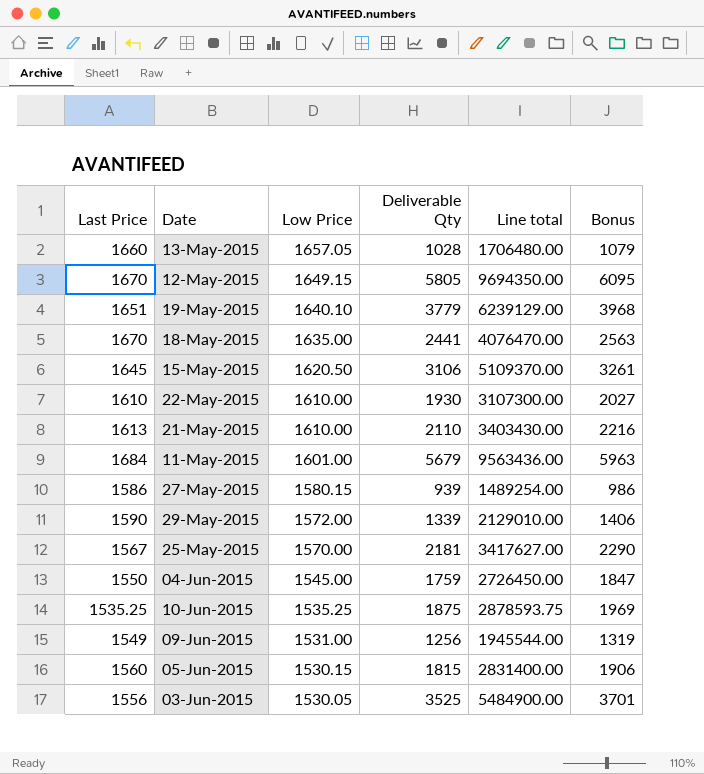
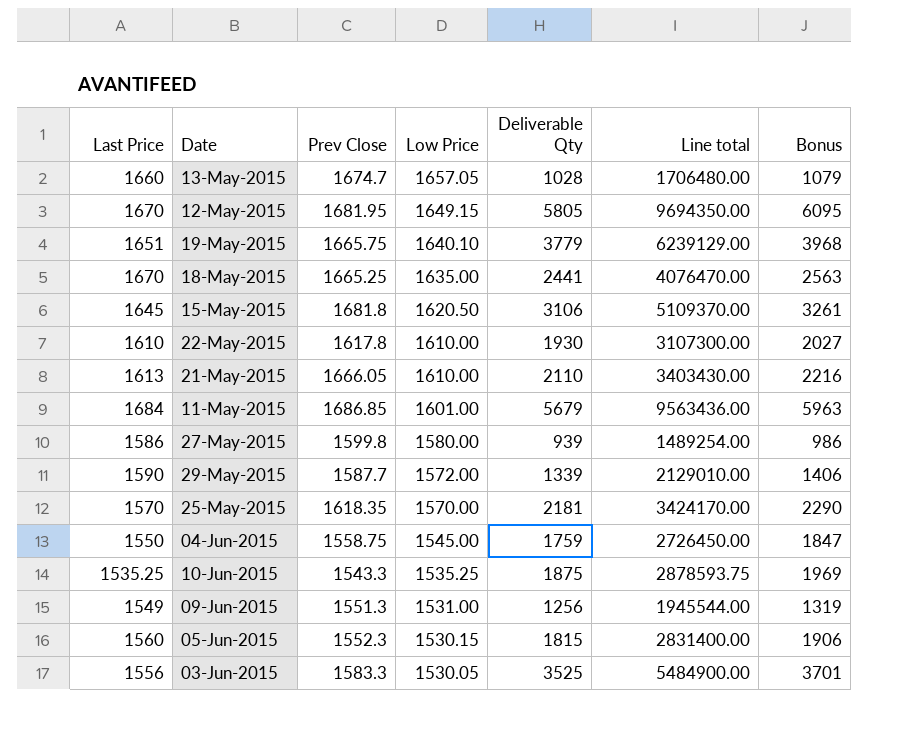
column Prev Close | position: none -> 3
27-May-2015 | Low Price: 1580.15 -> 1580.00
25-May-2015 | Last Price: 1567 -> 1570
25-May-2015 | Line total: 3417627.00 -> 3424170.00

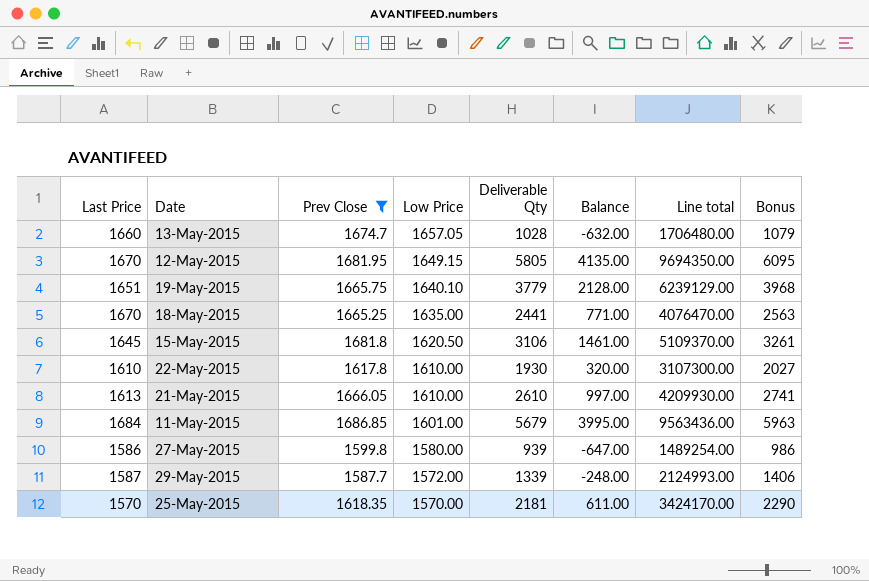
filter: none -> Prev Close >= 1587.7
column Balance | formula: none -> [Deliverable Qty] - [Last Price]
21-May-2015 | Deliverable Qty: 2110 -> 2610
21-May-2015 | Line total: 3403430.00 -> 4209930.00
21-May-2015 | Bonus: 2216 -> 2741
29-May-2015 | Last Price: 1590 -> 1587
29-May-2015 | Line total: 2129010.00 -> 2124993.00

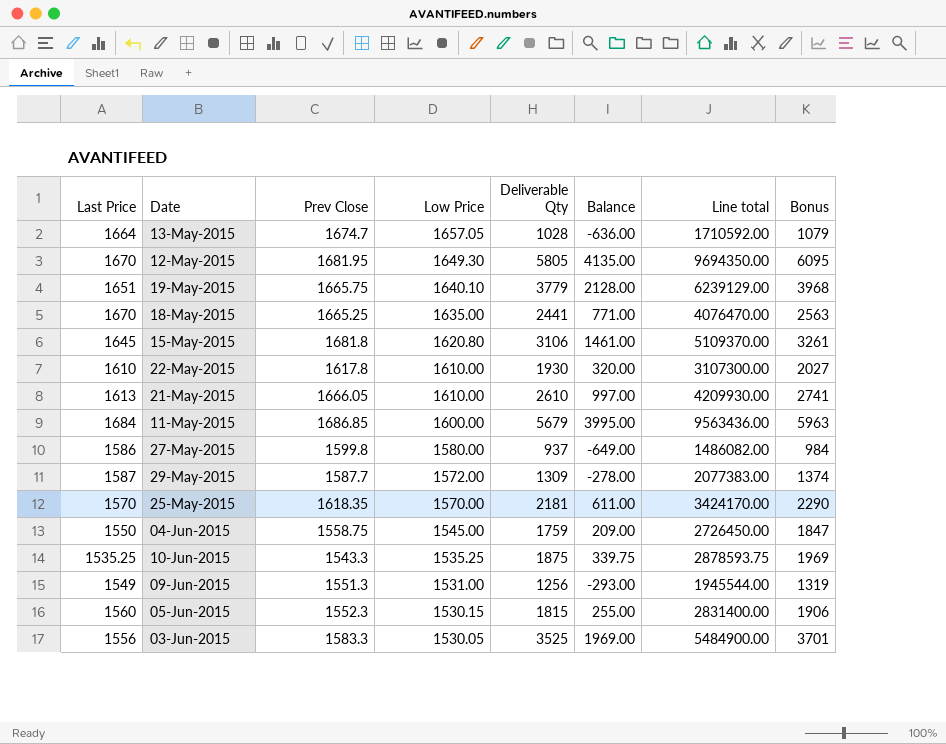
filter: Prev Close >= 1587.7 -> none
13-May-2015 | Last Price: 1660 -> 1664
13-May-2015 | Balance: -632.00 -> -636.00
13-May-2015 | Line total: 1706480.00 -> 1710592.00
12-May-2015 | Low Price: 1649.15 -> 1649.30
15-May-2015 | Low Price: 1620.50 -> 1620.80
11-May-2015 | Low Price: 1601.00 -> 1600.00
27-May-2015 | Deliverable Qty: 939 -> 937
27-May-2015 | Balance: -647.00 -> -649.00
27-May-2015 | Line total: 1489254.00 -> 1486082.00
27-May-2015 | Bonus: 986 -> 984
29-May-2015 | Deliverable Qty: 1339 -> 1309
29-May-2015 | Balance: -248.00 -> -278.00
29-May-2015 | Line total: 2124993.00 -> 2077383.00
29-May-2015 | Bonus: 1406 -> 1374

